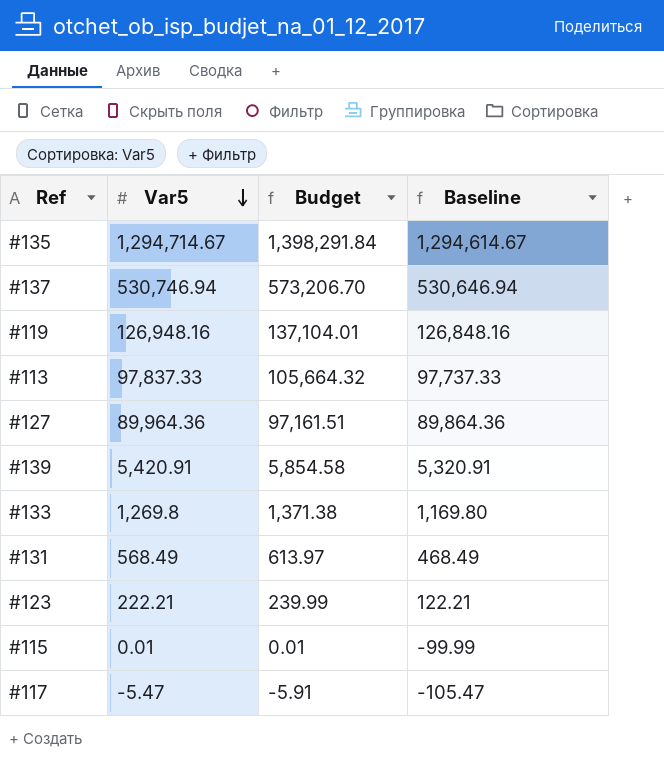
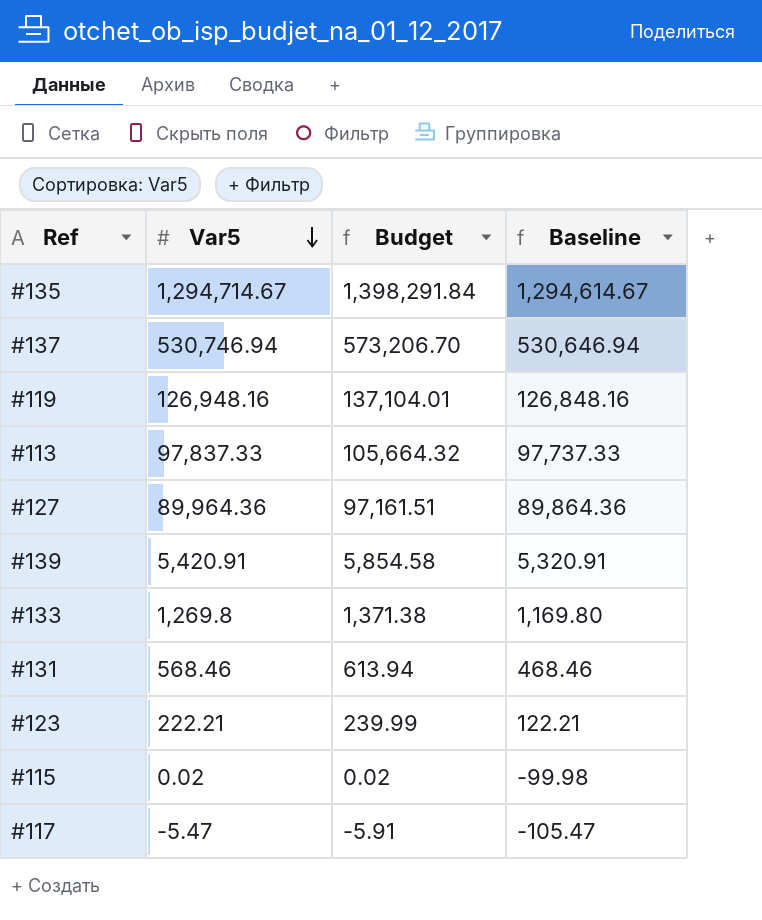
#131 | Var5: 568.49 -> 568.46
#131 | Budget: 613.97 -> 613.94
#131 | Baseline: 468.49 -> 468.46
#115 | Var5: 0.01 -> 0.02
#115 | Budget: 0.01 -> 0.02
#115 | Baseline: -99.99 -> -99.98

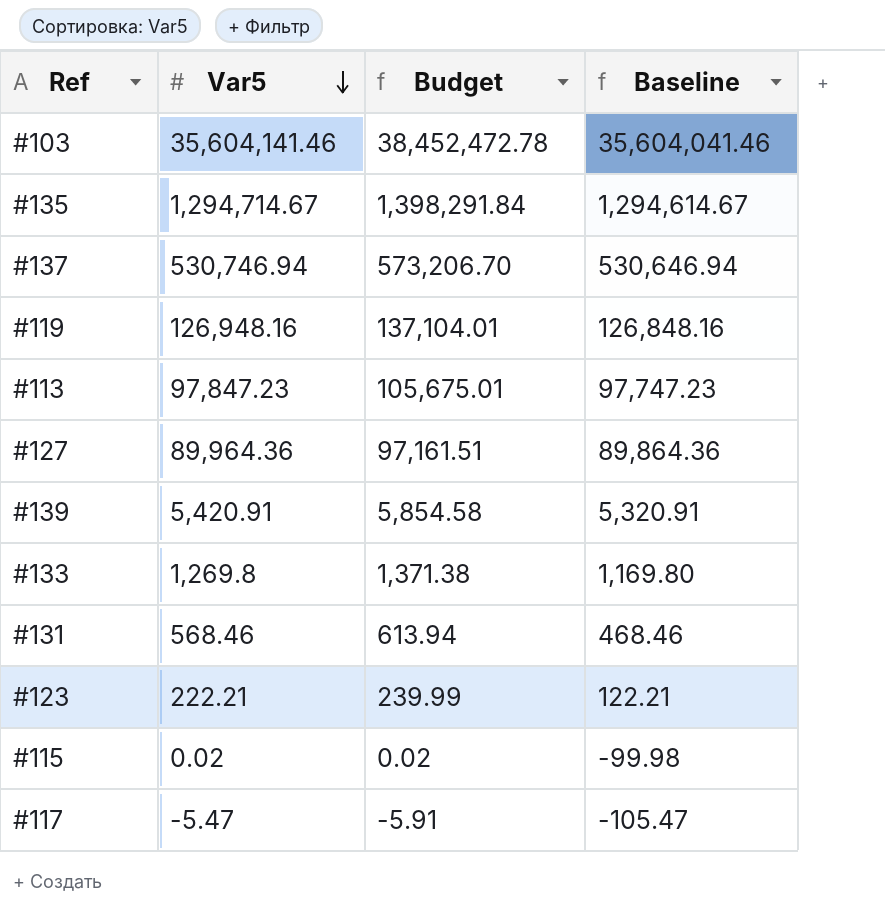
row #103: none -> 35,604,141.46 | 38,452,472.78 | 35,604,041.46
#113 | Var5: 97,837.33 -> 97,847.23
#113 | Budget: 105,664.32 -> 105,675.01
#113 | Baseline: 97,737.33 -> 97,747.23

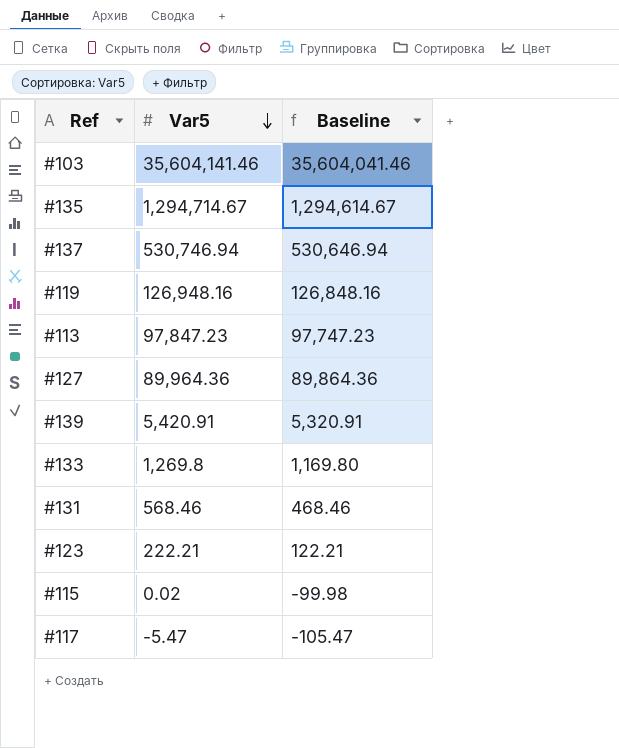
column Budget | formula: [Var5] * 1.08 -> none

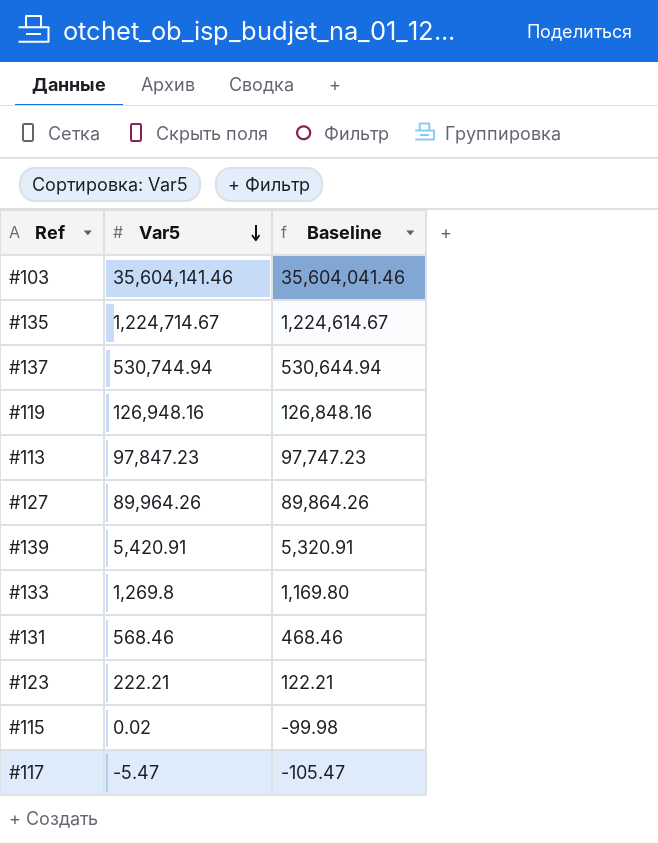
#135 | Var5: 1,294,714.67 -> 1,224,714.67
#135 | Baseline: 1,294,614.67 -> 1,224,614.67
#137 | Var5: 530,746.94 -> 530,744.94
#137 | Baseline: 530,646.94 -> 530,644.94
#127 | Var5: 89,964.36 -> 89,964.26
#127 | Baseline: 89,864.36 -> 89,864.26

